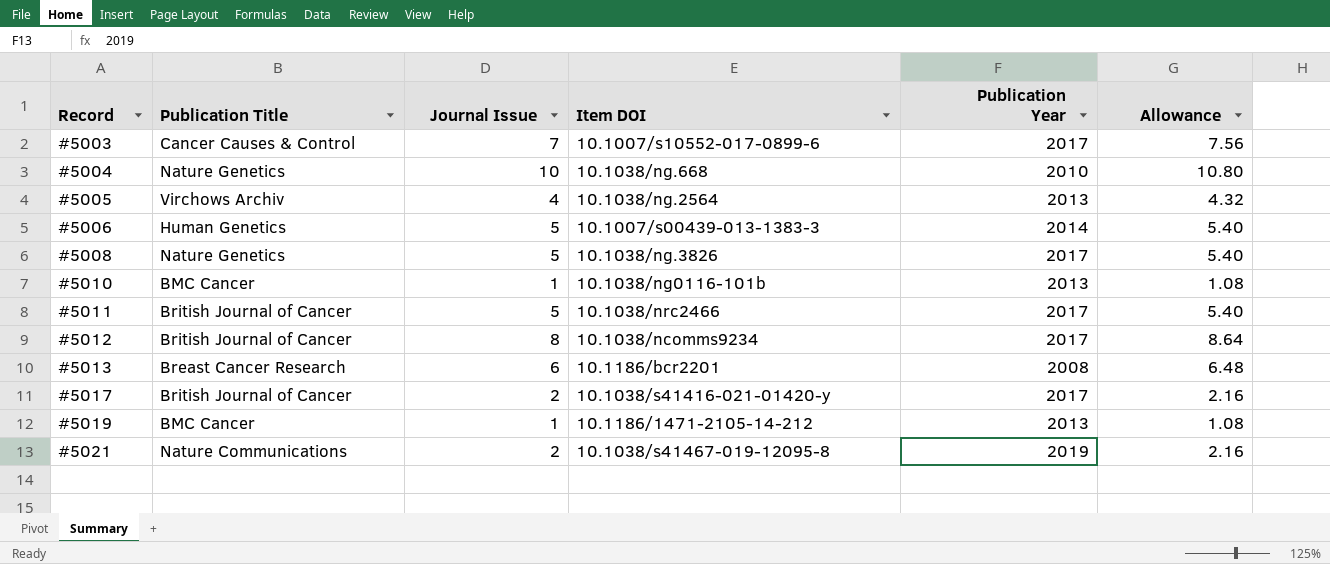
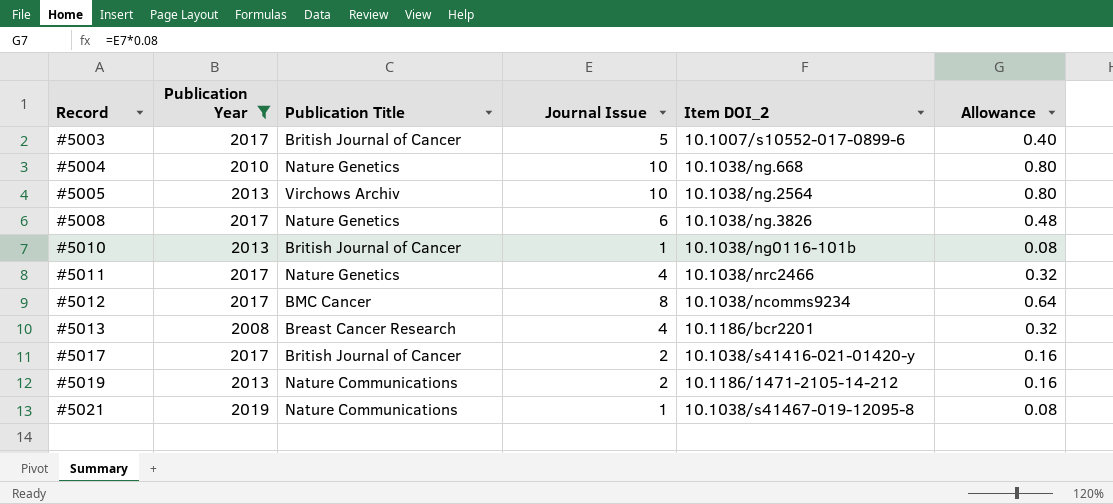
filter: none -> Publication Year != 2014
column Publication Year | position: 5 -> 2
column name: Item DOI -> Item DOI_2
column Allowance | formula: [Journal Issue] * 1.08 -> [Journal Issue] * 0.08
#5003 | Publication Title: Cancer Causes & Control -> British Journal of Cancer
#5003 | Journal Issue: 7 -> 5
#5005 | Journal Issue: 4 -> 10
#5008 | Journal Issue: 5 -> 6
#5010 | Publication Title: BMC Cancer -> British Journal of Cancer
#5011 | Publication Title: British Journal of Cancer -> Nature Genetics
#5011 | Journal Issue: 5 -> 4
#5012 | Publication Title: British Journal of Cancer -> BMC Cancer
#5013 | Journal Issue: 6 -> 4
#5019 | Publication Title: BMC Cancer -> Nature Communications
#5019 | Journal Issue: 1 -> 2
#5021 | Journal Issue: 2 -> 1

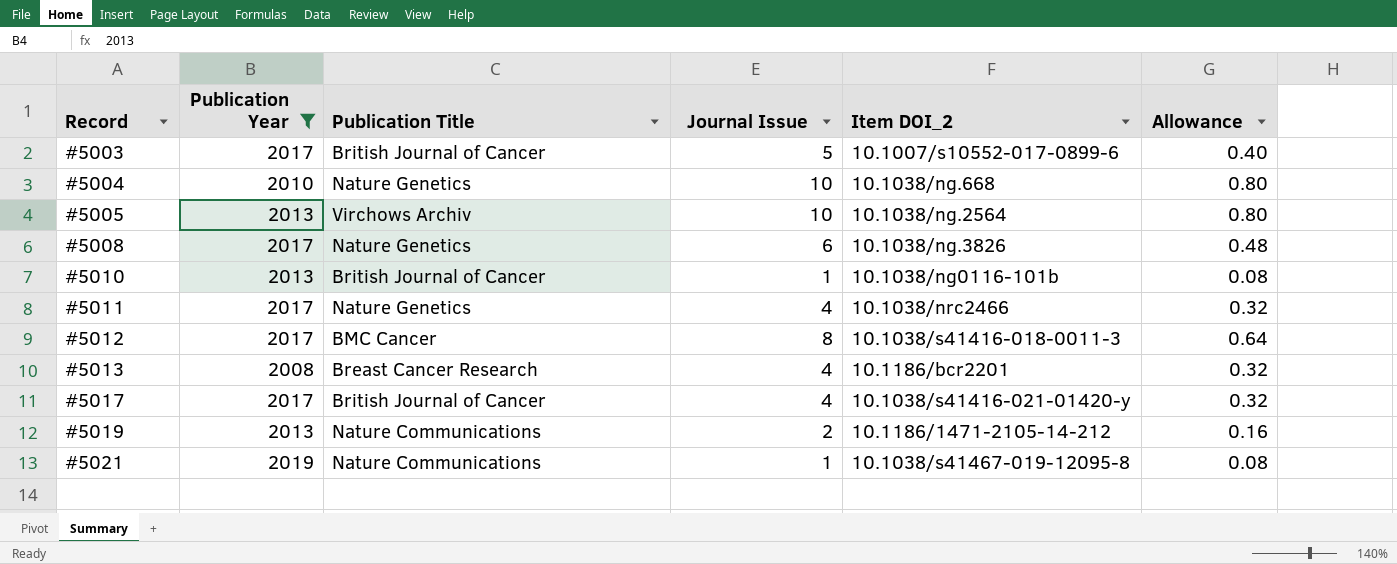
#5012 | Item DOI_2: 10.1038/ncomms9234 -> 10.1038/s41416-018-0011-3
#5017 | Journal Issue: 2 -> 4
#5017 | Allowance: 0.16 -> 0.32

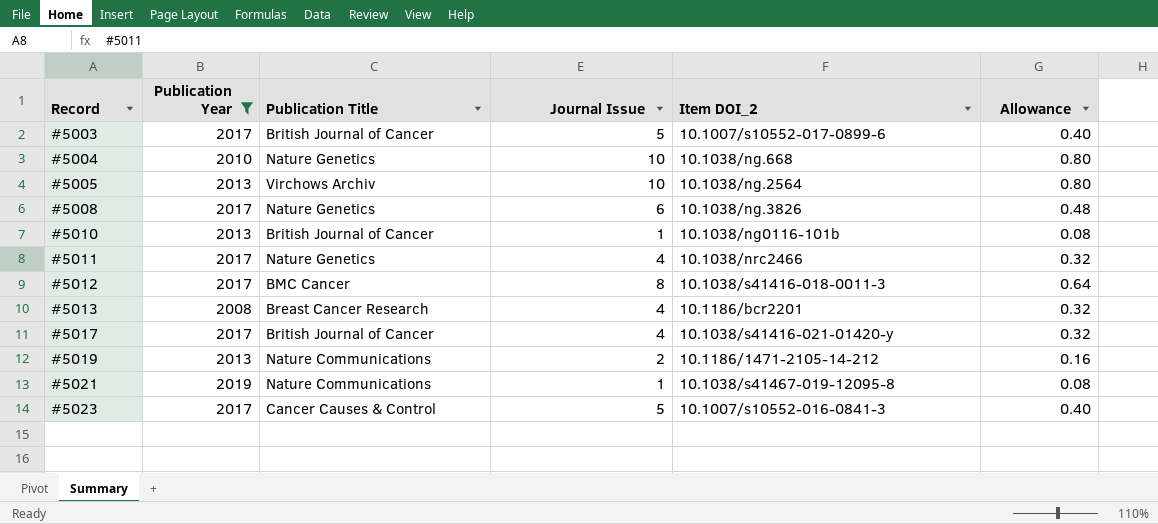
row #5023: none -> 2017 | Cancer Causes & Control | 5 | 10.1007/s10552-016-0841-3 | 0.40

